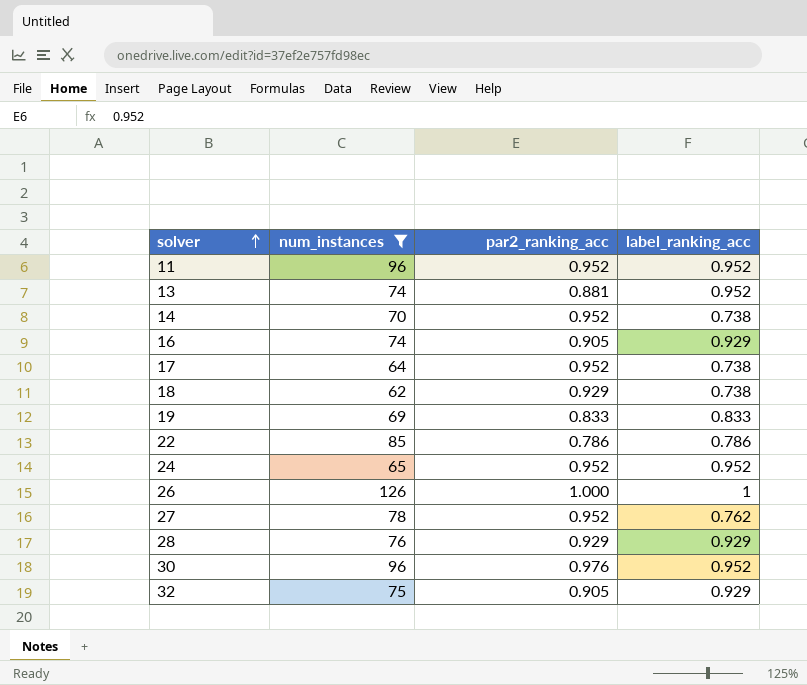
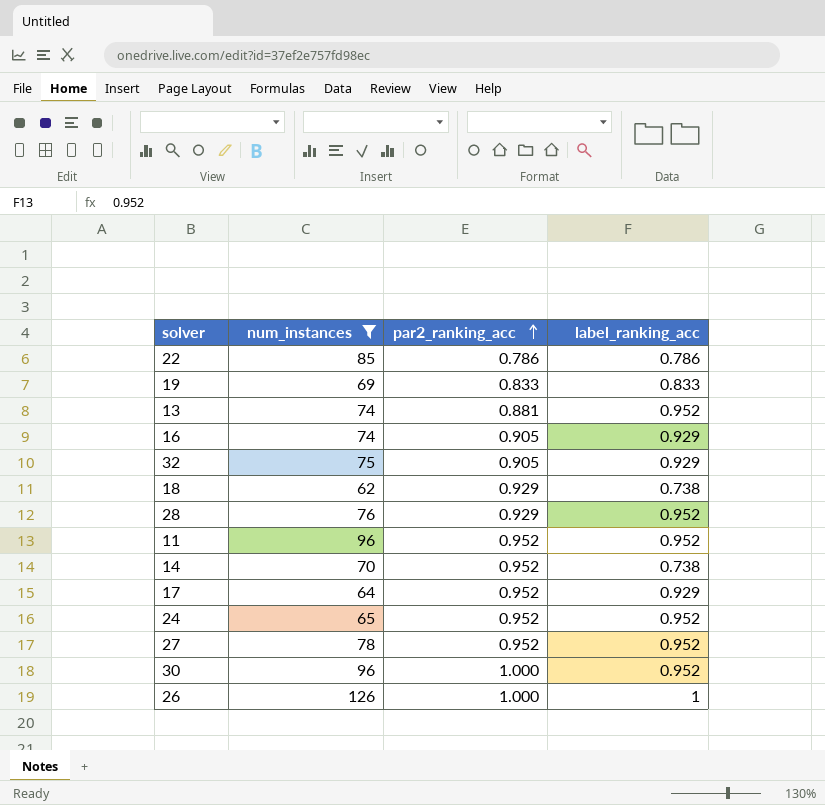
row order: solver ascending -> par2_ranking_acc ascending
28 | label_ranking_acc: 0.929 -> 0.952
17 | label_ranking_acc: 0.738 -> 0.929
27 | label_ranking_acc: 0.762 -> 0.952
30 | par2_ranking_acc: 0.976 -> 1.000

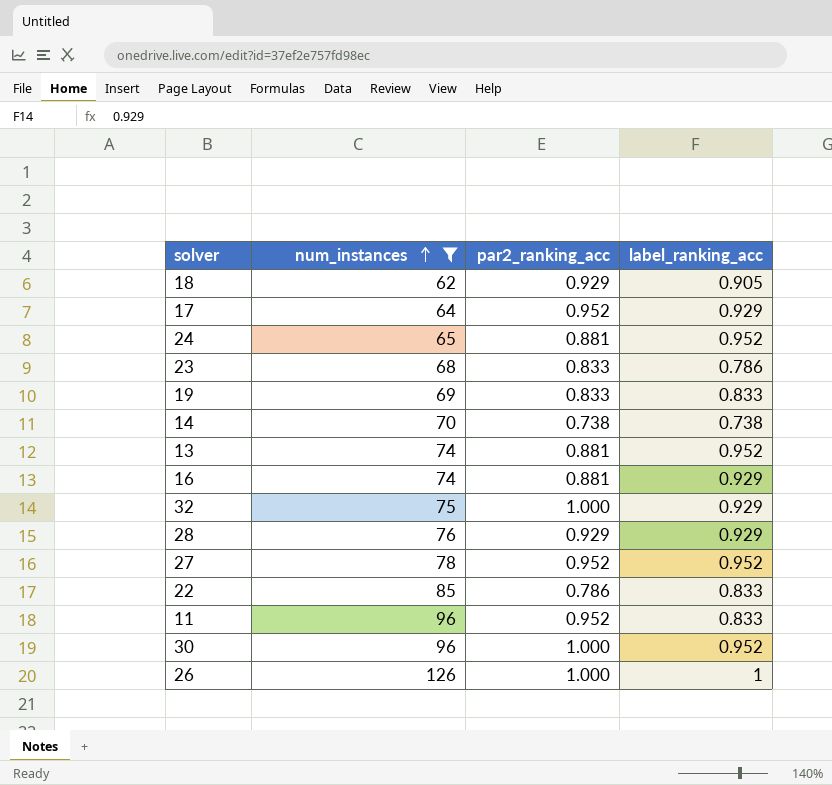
row order: par2_ranking_acc ascending -> num_instances ascending
18 | label_ranking_acc: 0.738 -> 0.905
24 | par2_ranking_acc: 0.952 -> 0.881
row 23: none -> 68 | 0.833 | 0.786
14 | par2_ranking_acc: 0.952 -> 0.738
16 | par2_ranking_acc: 0.905 -> 0.881
32 | par2_ranking_acc: 0.905 -> 1.000
28 | label_ranking_acc: 0.952 -> 0.929
22 | label_ranking_acc: 0.786 -> 0.833
11 | label_ranking_acc: 0.952 -> 0.833

